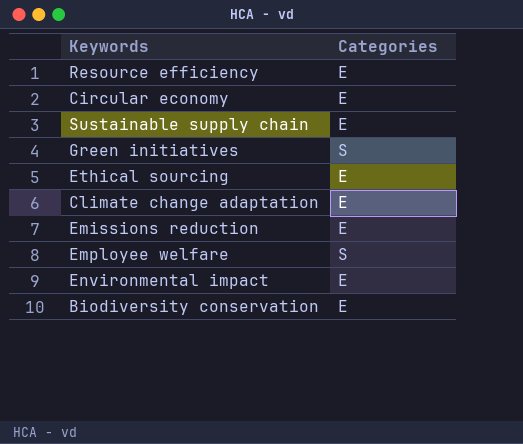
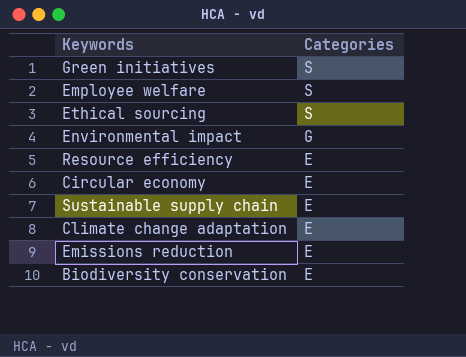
row order: none -> Categories descending
Ethical sourcing | Categories: E -> S
Environmental impact | Categories: E -> G

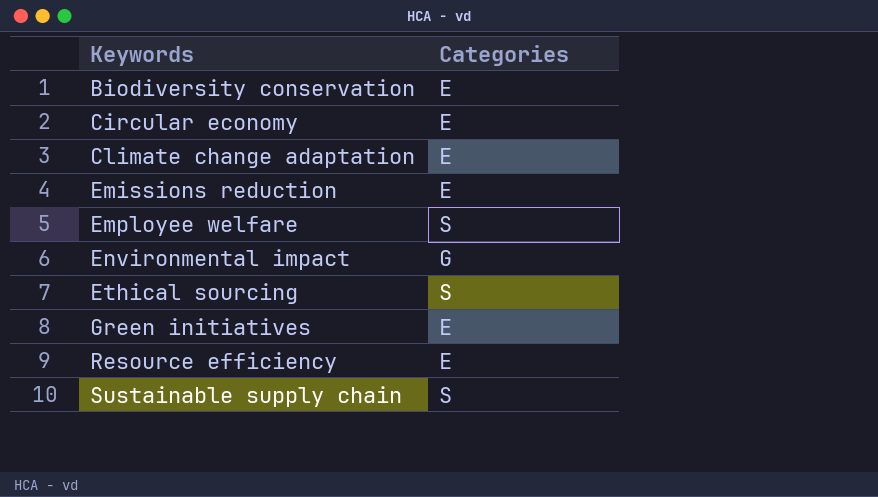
row order: Categories descending -> Keywords ascending
Green initiatives | Categories: S -> E
Sustainable supply chain | Categories: E -> S

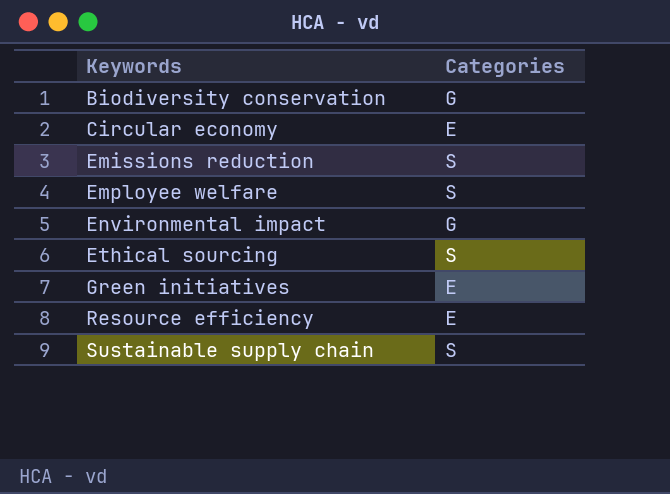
row Climate change adaptation: E -> none
Biodiversity conservation | Categories: E -> G
Emissions reduction | Categories: E -> S

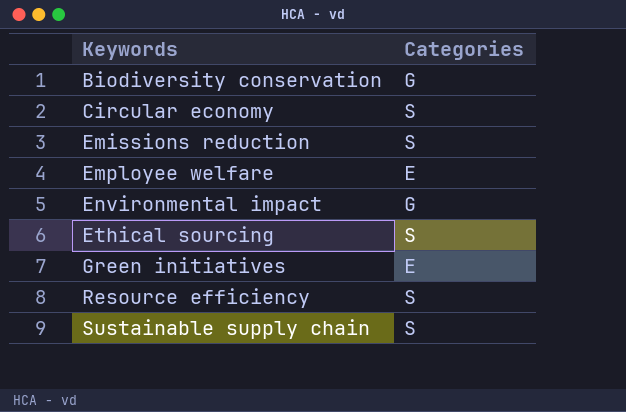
Circular economy | Categories: E -> S
Employee welfare | Categories: S -> E
Resource efficiency | Categories: E -> S

